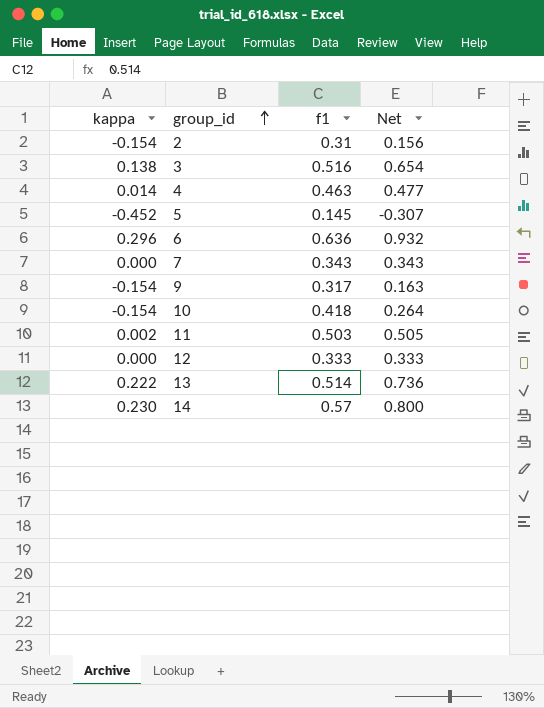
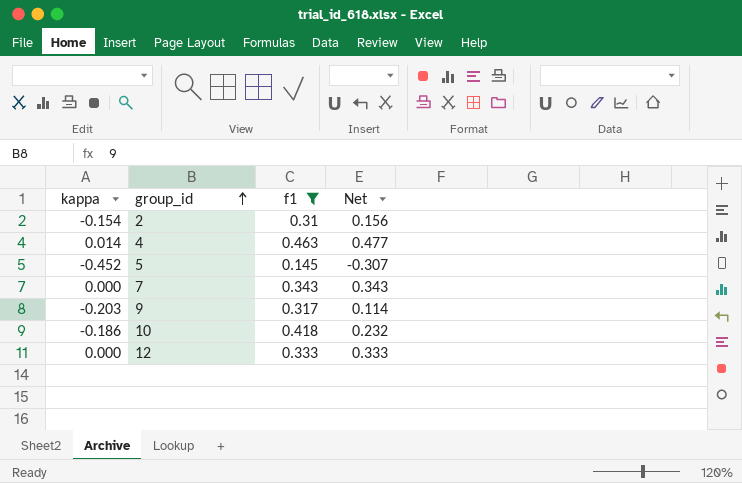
filter: none -> f1 <= 0.463
9 | kappa: -0.154 -> -0.203
9 | Net: 0.163 -> 0.114
10 | kappa: -0.154 -> -0.186
10 | Net: 0.264 -> 0.232

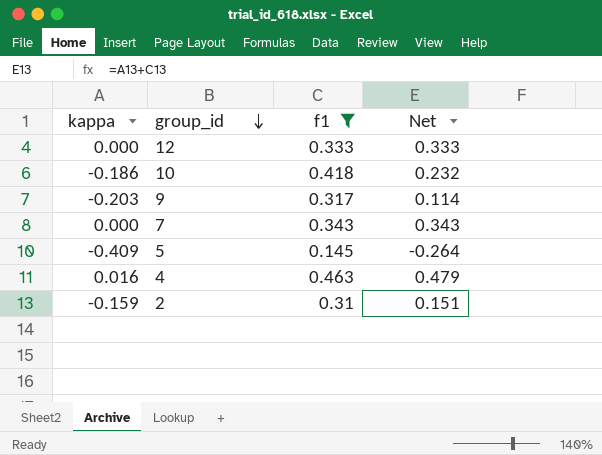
row order: group_id ascending -> group_id descending
5 | kappa: -0.452 -> -0.409
5 | Net: -0.307 -> -0.264
4 | kappa: 0.014 -> 0.016
4 | Net: 0.477 -> 0.479
2 | kappa: -0.154 -> -0.159
2 | Net: 0.156 -> 0.151

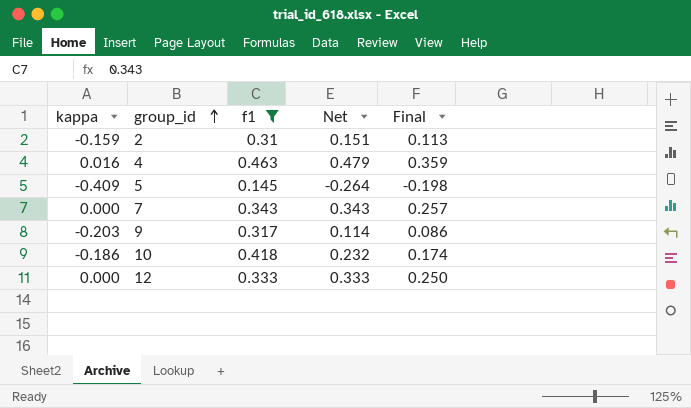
row order: group_id descending -> group_id ascending
column Final | formula: none -> [Net] * 0.75

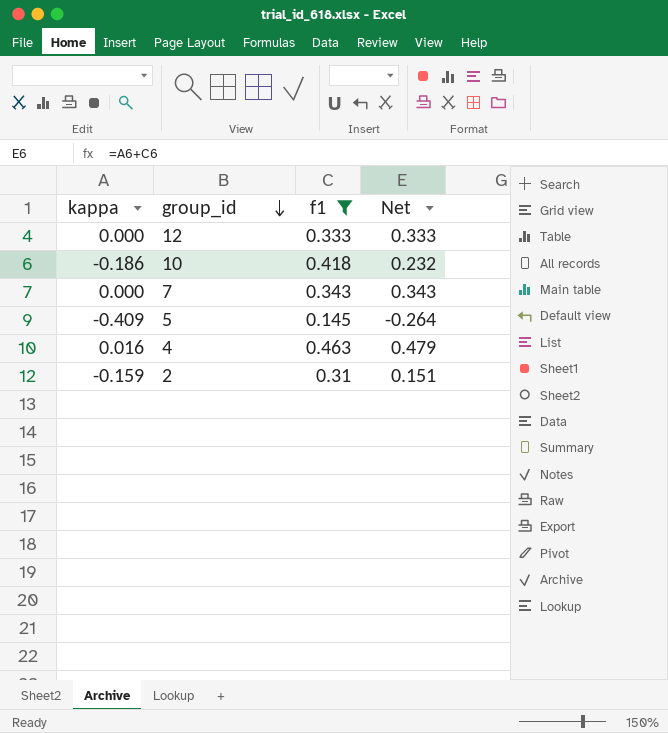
row order: group_id ascending -> group_id descending
column Final | formula: [Net] * 0.75 -> none
row 9: -0.203 | 0.317 | 0.114 | 0.086 -> none

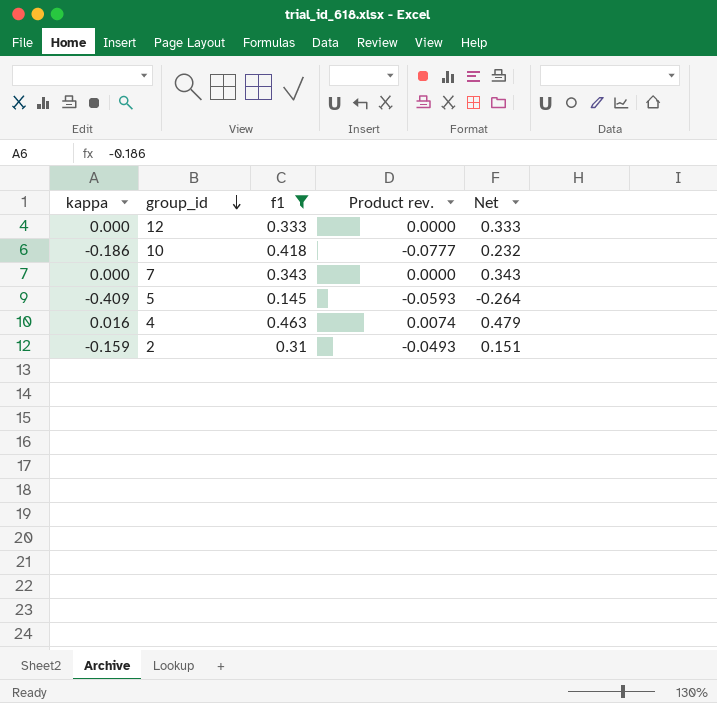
column Product rev. | formula: none -> [kappa] * [f1]

